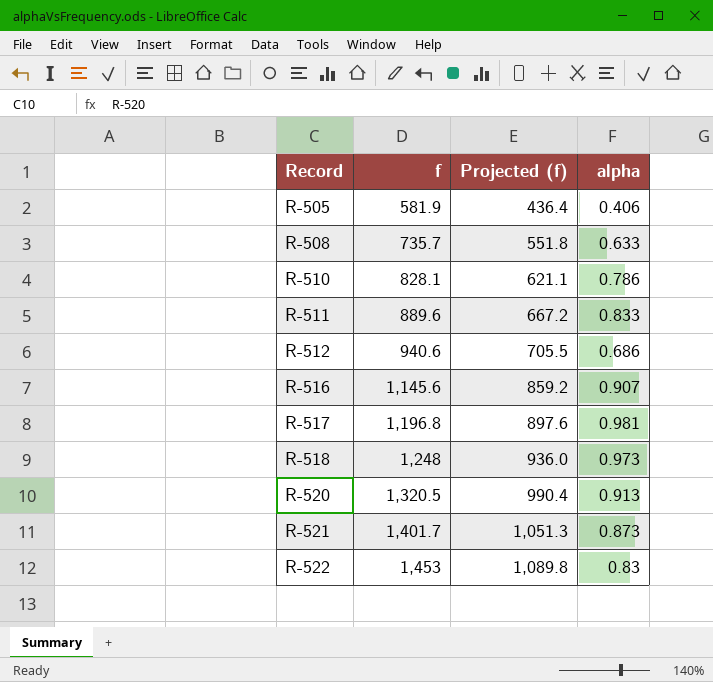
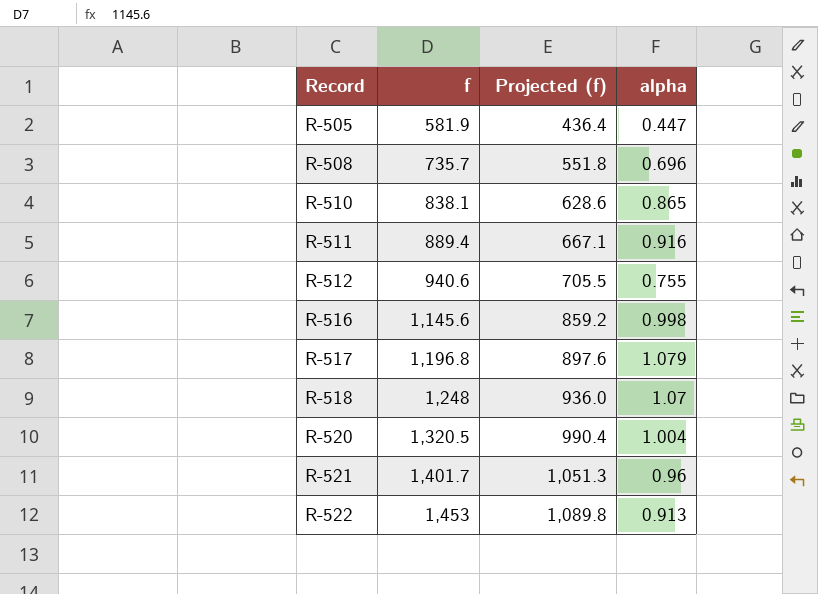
R-505 | alpha: 0.406 -> 0.447
R-508 | alpha: 0.633 -> 0.696
R-510 | f: 828.1 -> 838.1
R-510 | Projected (f): 621.1 -> 628.6
R-510 | alpha: 0.786 -> 0.865
R-511 | f: 889.6 -> 889.4
R-511 | Projected (f): 667.2 -> 667.1
R-511 | alpha: 0.833 -> 0.916
R-512 | alpha: 0.686 -> 0.755
R-516 | alpha: 0.907 -> 0.998
R-517 | alpha: 0.981 -> 1.079
R-518 | alpha: 0.973 -> 1.07
R-520 | alpha: 0.913 -> 1.004
R-521 | alpha: 0.873 -> 0.96
R-522 | alpha: 0.83 -> 0.913

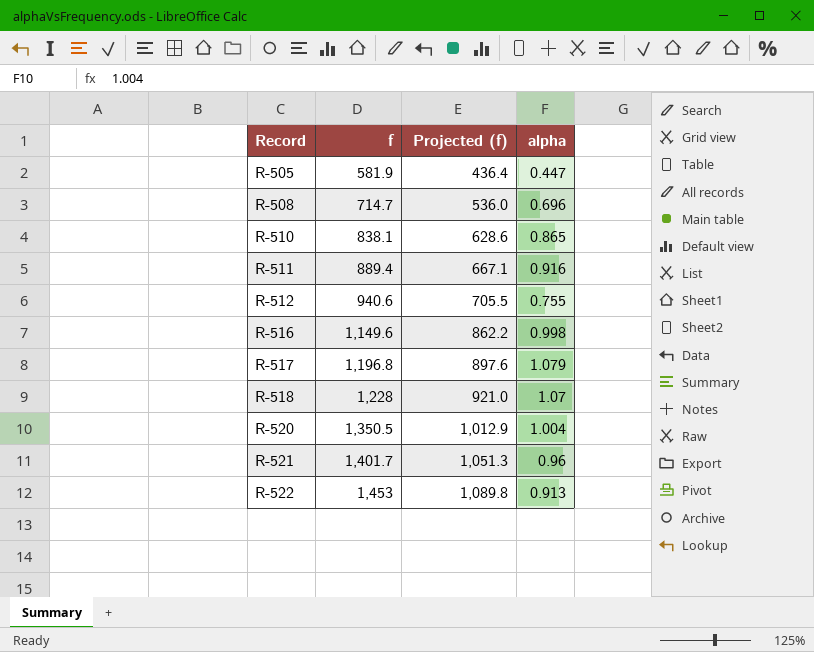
R-508 | f: 735.7 -> 714.7
R-508 | Projected (f): 551.8 -> 536.0
R-516 | f: 1,145.6 -> 1,149.6
R-516 | Projected (f): 859.2 -> 862.2
R-518 | f: 1,248 -> 1,228
R-518 | Projected (f): 936.0 -> 921.0
R-520 | f: 1,320.5 -> 1,350.5
R-520 | Projected (f): 990.4 -> 1,012.9

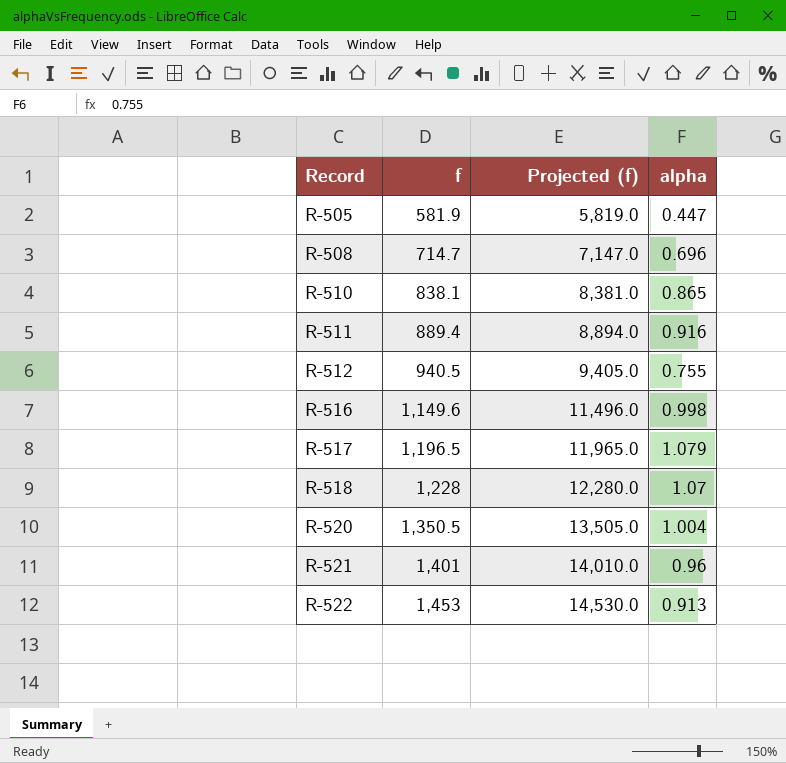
column Projected (f) | formula: [f] * 0.75 -> [f] * 10
R-512 | f: 940.6 -> 940.5
R-517 | f: 1,196.8 -> 1,196.5
R-521 | f: 1,401.7 -> 1,401

